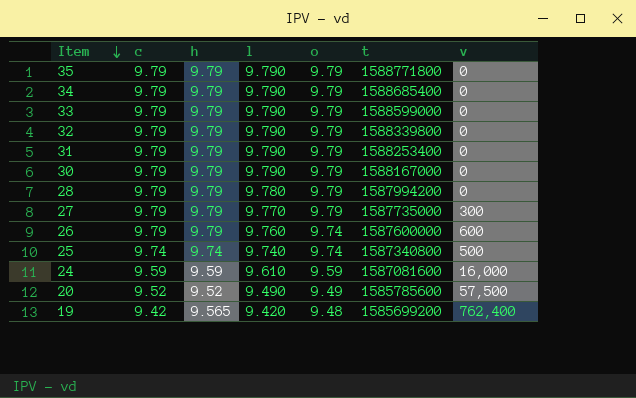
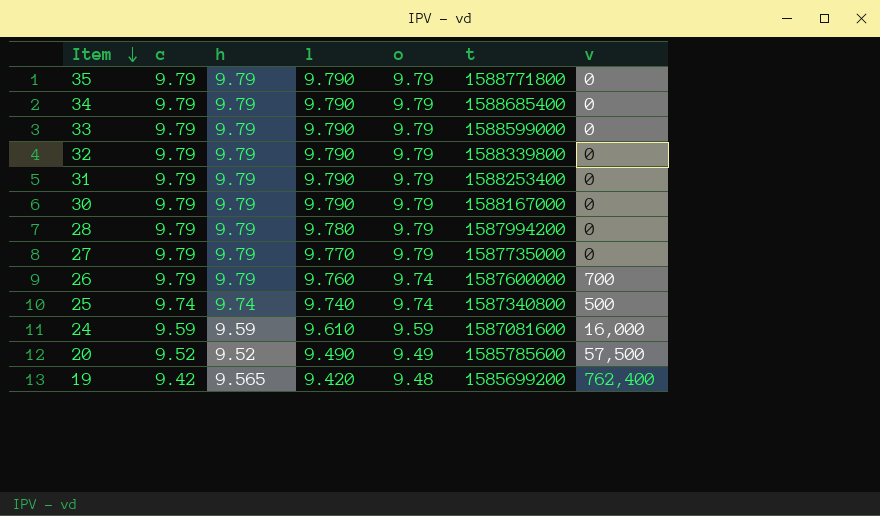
27 | v: 300 -> 0
26 | v: 600 -> 700

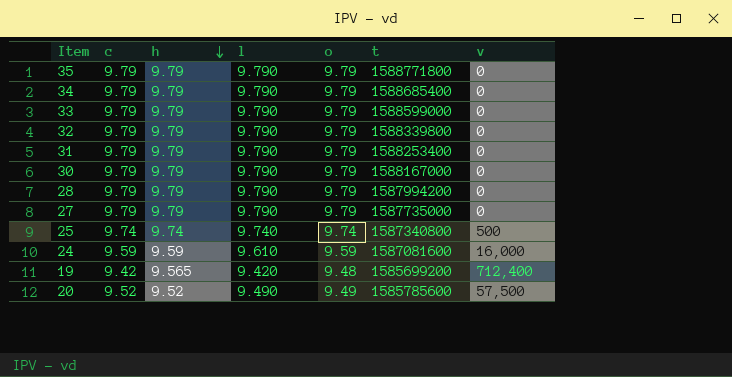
row order: Item descending -> h descending
row 26: 9.79 | 9.79 | 9.760 | 9.74 | 1587600000 | 700 -> none
28 | l: 9.780 -> 9.790
27 | l: 9.770 -> 9.790
19 | v: 762,400 -> 712,400

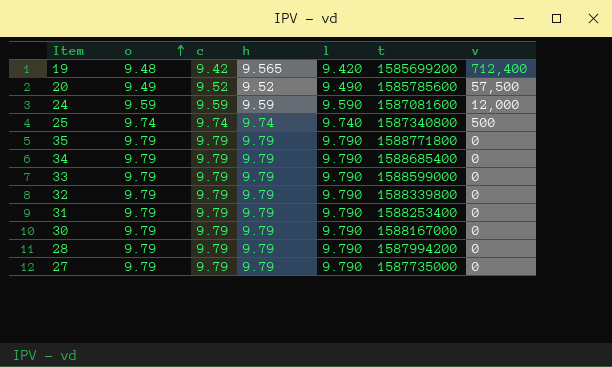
row order: h descending -> o ascending
column o | position: 5 -> 2
24 | l: 9.610 -> 9.590
24 | v: 16,000 -> 12,000

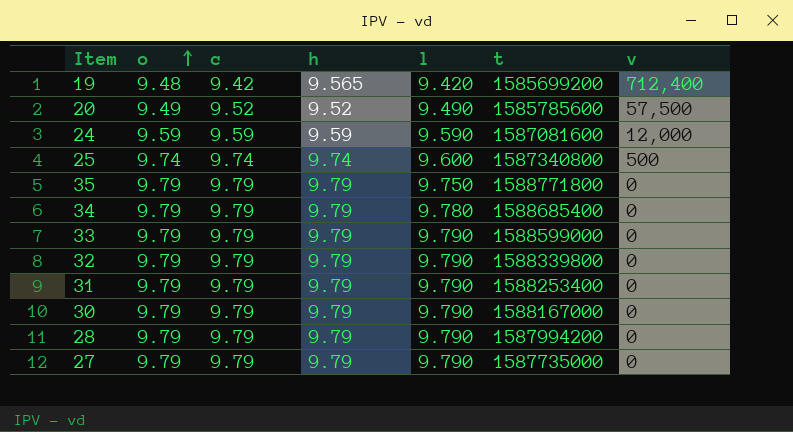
25 | l: 9.740 -> 9.600
35 | l: 9.790 -> 9.750
34 | l: 9.790 -> 9.780

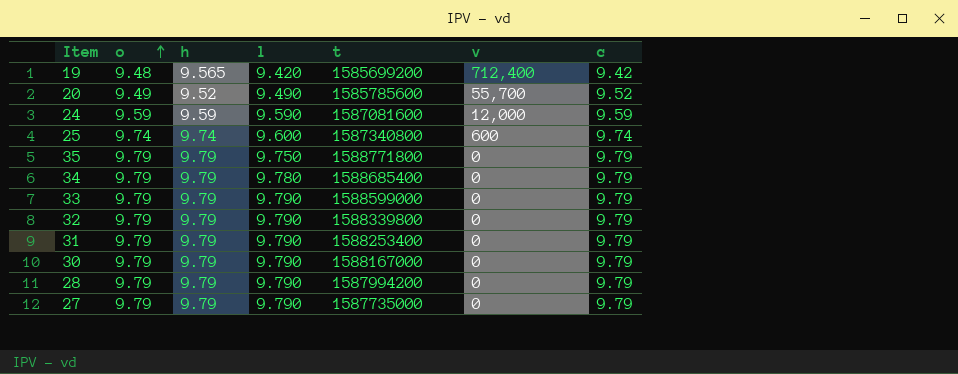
column c | position: 3 -> 7
20 | v: 57,500 -> 55,700
25 | v: 500 -> 600

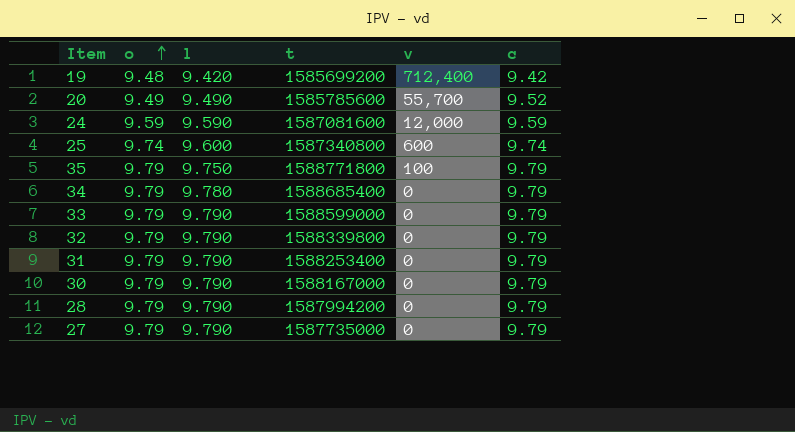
column h | position: 3 -> none
35 | v: 0 -> 100

